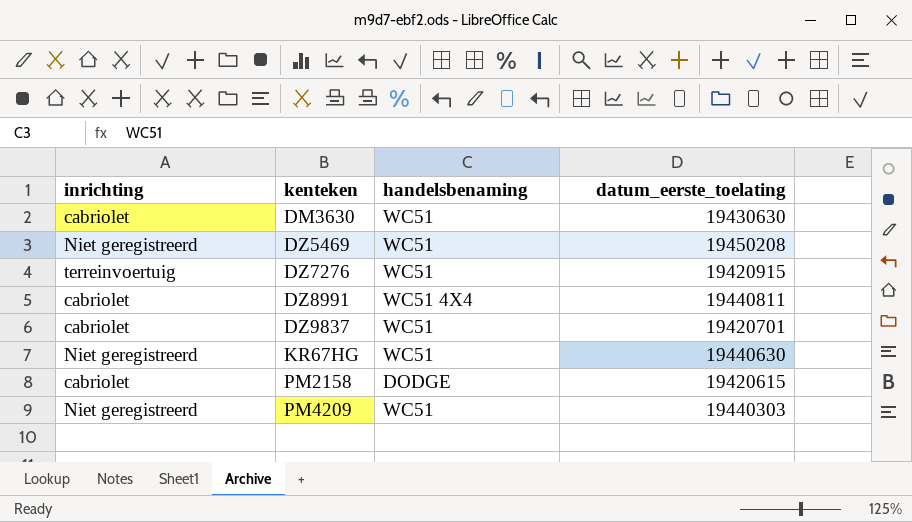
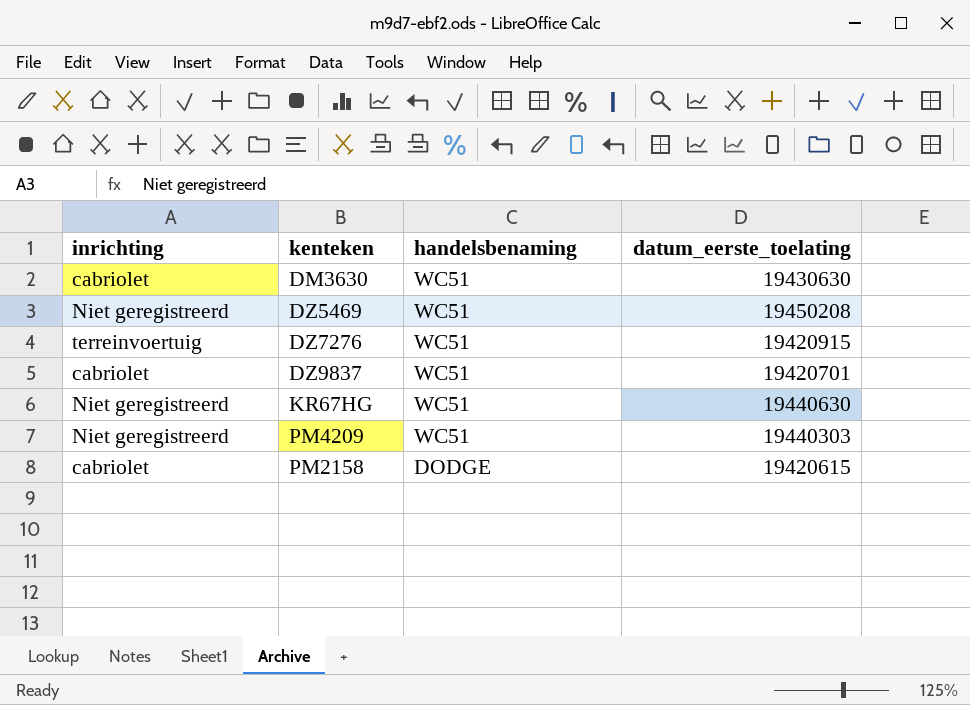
row order: kenteken ascending -> handelsbenaming descending
row DZ8991: cabriolet | WC51 4X4 | 19440811 -> none

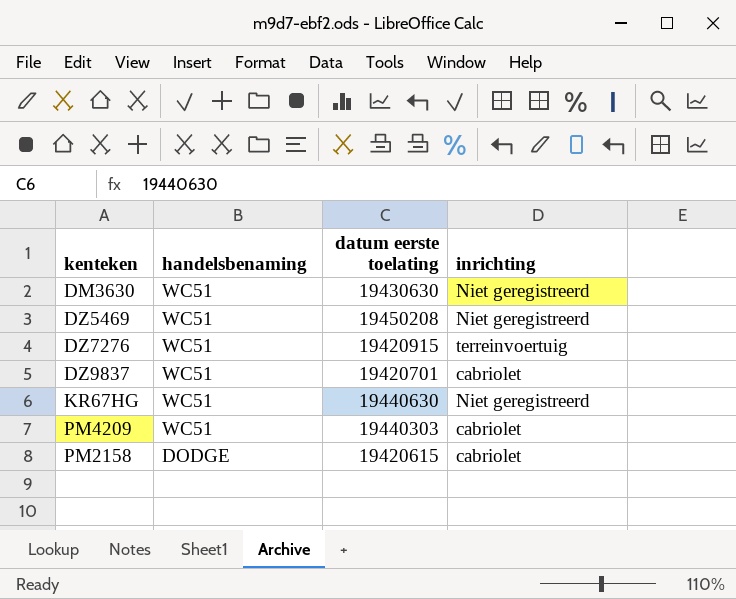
column name: datum_eerste_toelating -> datum eerste toelating
column inrichting | position: 1 -> 4
DM3630 | inrichting: cabriolet -> Niet geregistreerd
PM4209 | inrichting: Niet geregistreerd -> cabriolet

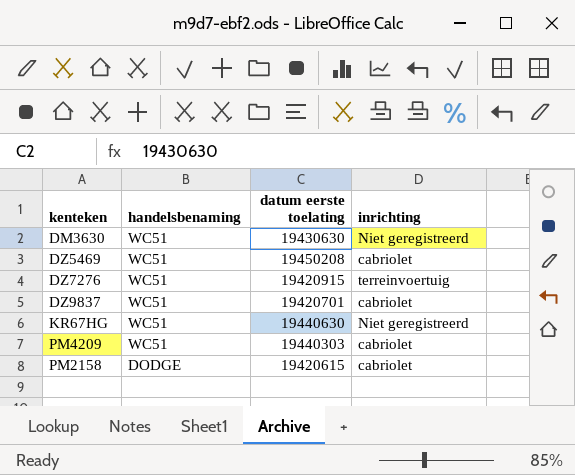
DZ5469 | inrichting: Niet geregistreerd -> cabriolet

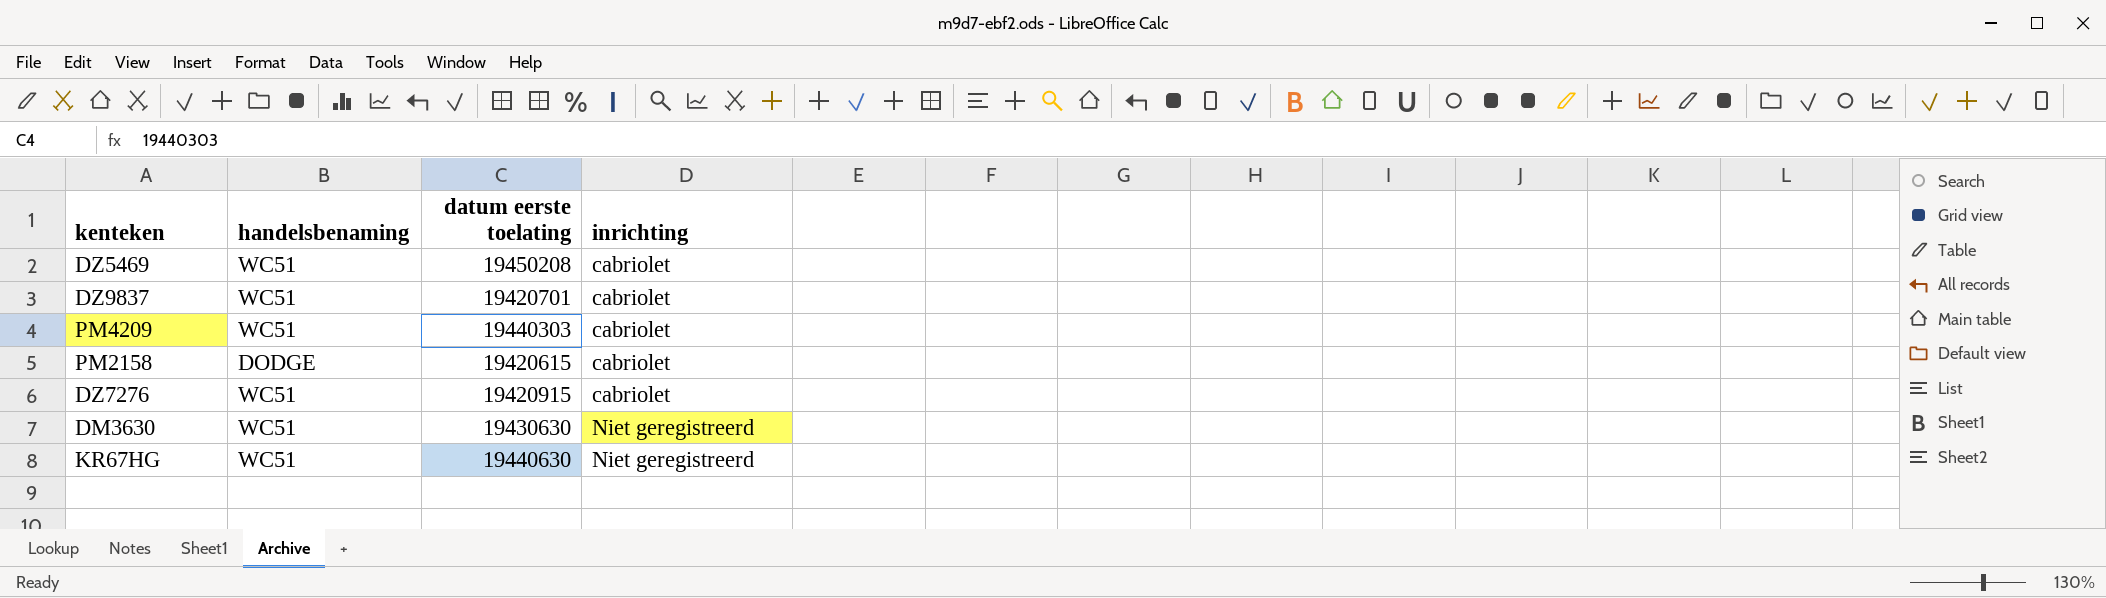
row order: handelsbenaming descending -> inrichting ascending
DZ7276 | inrichting: terreinvoertuig -> cabriolet

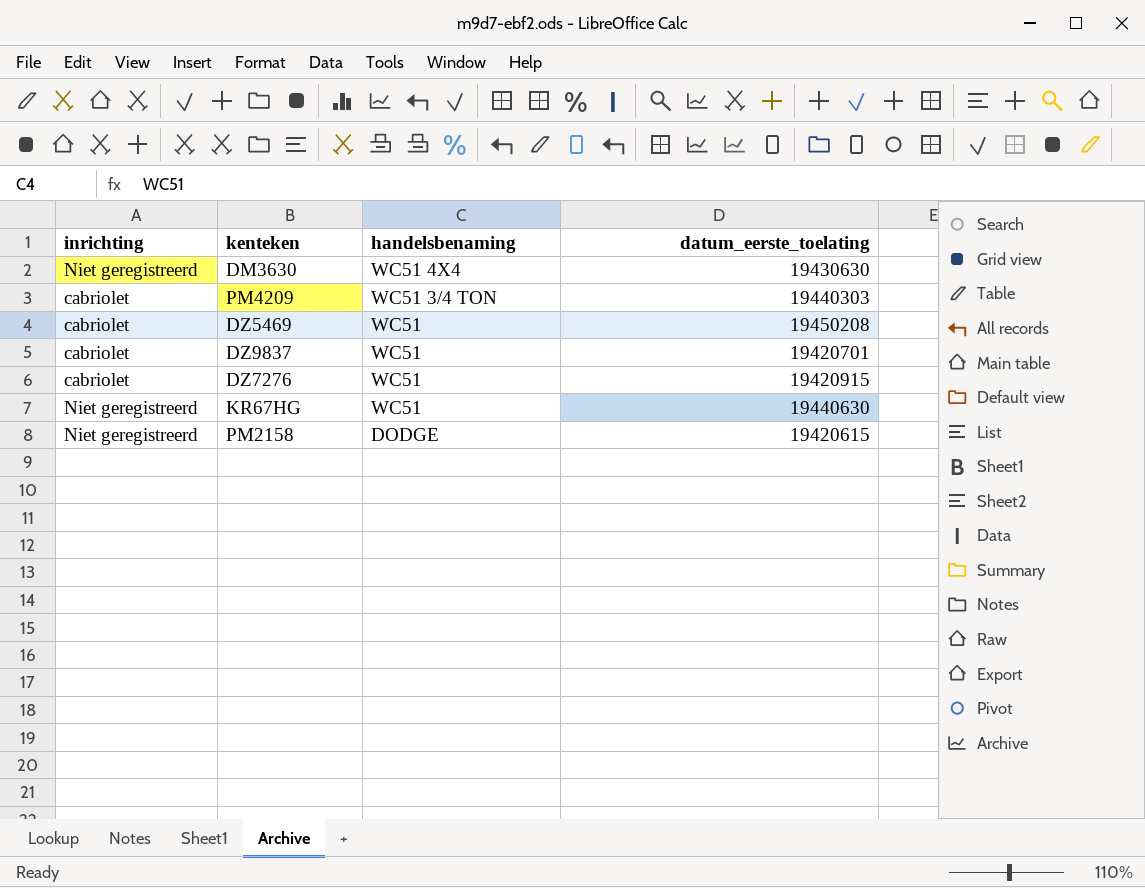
row order: inrichting ascending -> handelsbenaming descending
column inrichting | position: 4 -> 1
column name: datum eerste toelating -> datum_eerste_toelating
DM3630 | handelsbenaming: WC51 -> WC51 4X4
PM4209 | handelsbenaming: WC51 -> WC51 3/4 TON
PM2158 | inrichting: cabriolet -> Niet geregistreerd

